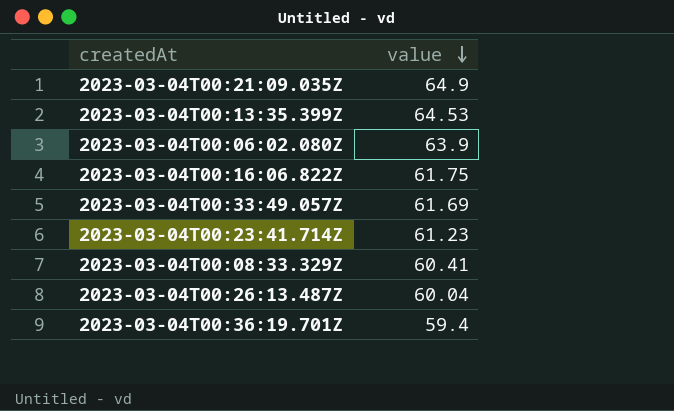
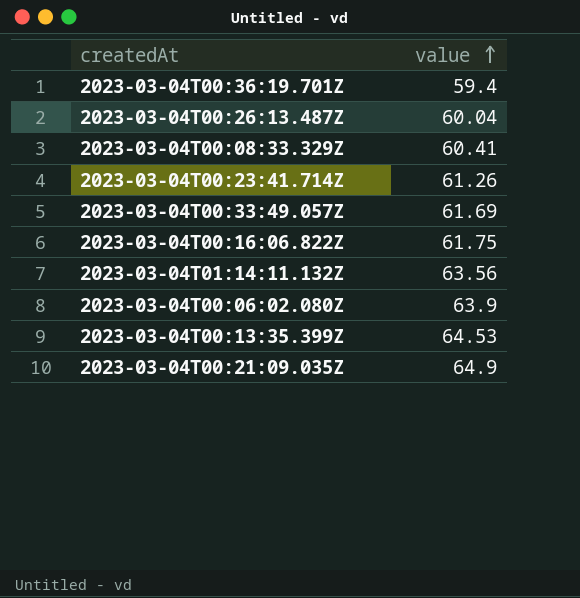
row order: value descending -> value ascending
2023-03-04T00:23:41.714Z | value: 61.23 -> 61.26
row 2023-03-04T01:14:11.132Z: none -> 63.56

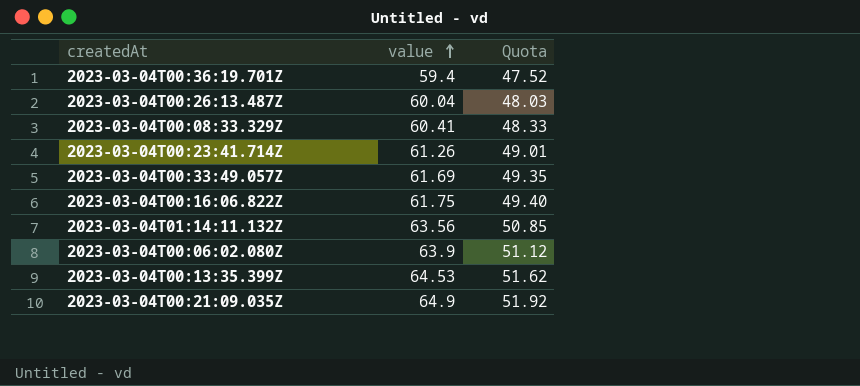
column Quota | formula: none -> [value] * 0.8

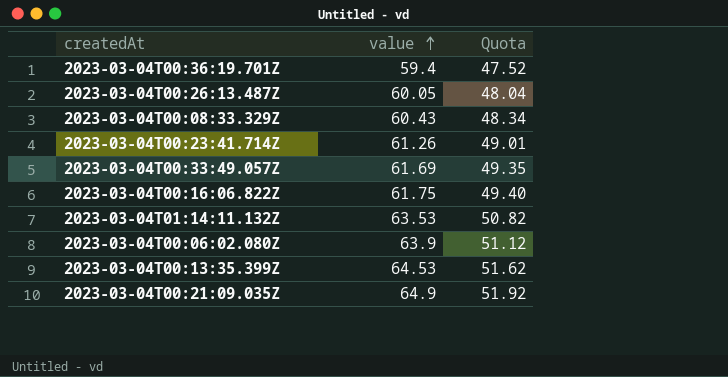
2023-03-04T00:26:13.487Z | value: 60.04 -> 60.05
2023-03-04T00:26:13.487Z | Quota: 48.03 -> 48.04
2023-03-04T00:08:33.329Z | value: 60.41 -> 60.43
2023-03-04T00:08:33.329Z | Quota: 48.33 -> 48.34
2023-03-04T01:14:11.132Z | value: 63.56 -> 63.53
2023-03-04T01:14:11.132Z | Quota: 50.85 -> 50.82

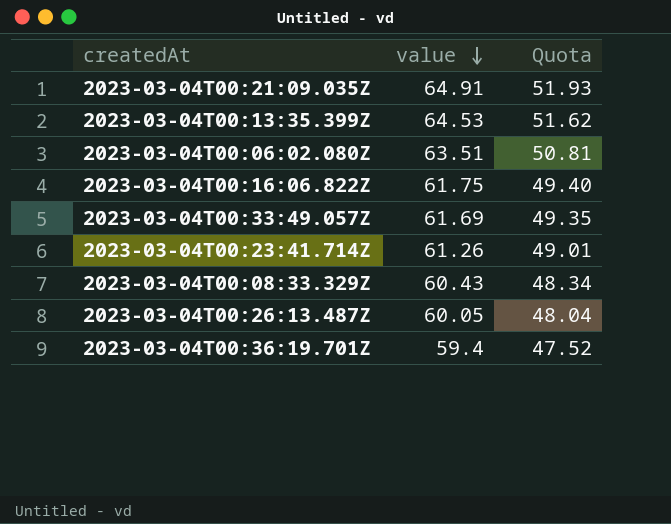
row order: value ascending -> value descending
row 2023-03-04T01:14:11.132Z: 63.53 | 50.82 -> none
2023-03-04T00:21:09.035Z | value: 64.9 -> 64.91
2023-03-04T00:21:09.035Z | Quota: 51.92 -> 51.93
2023-03-04T00:06:02.080Z | value: 63.9 -> 63.51
2023-03-04T00:06:02.080Z | Quota: 51.12 -> 50.81

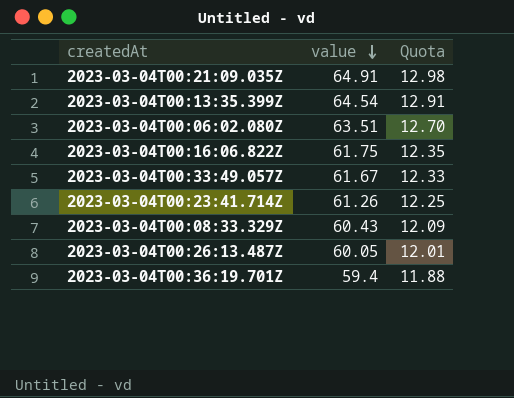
column Quota | formula: [value] * 0.8 -> [value] * 0.2
2023-03-04T00:13:35.399Z | value: 64.53 -> 64.54
2023-03-04T00:33:49.057Z | value: 61.69 -> 61.67

